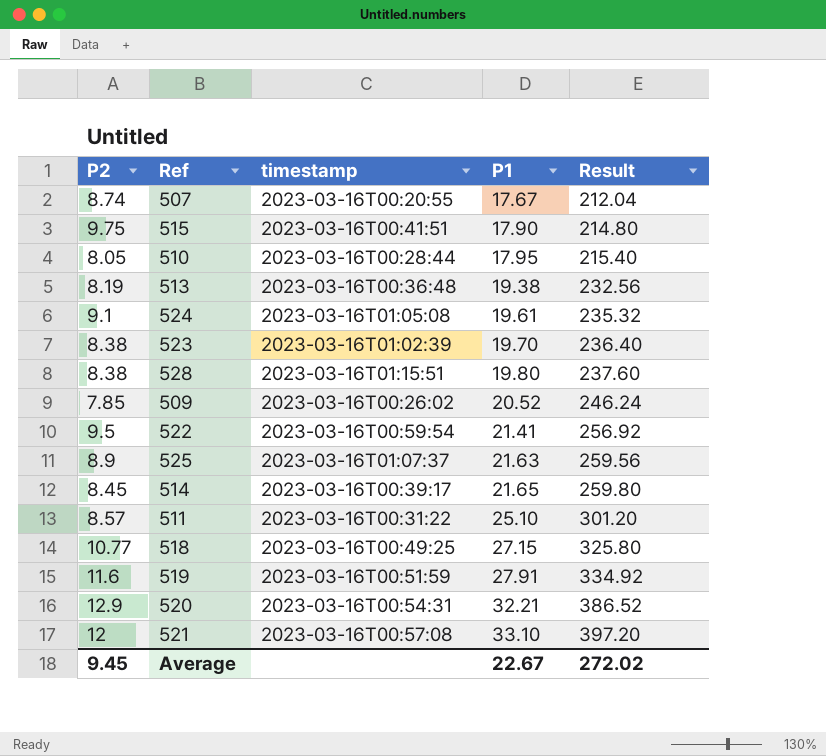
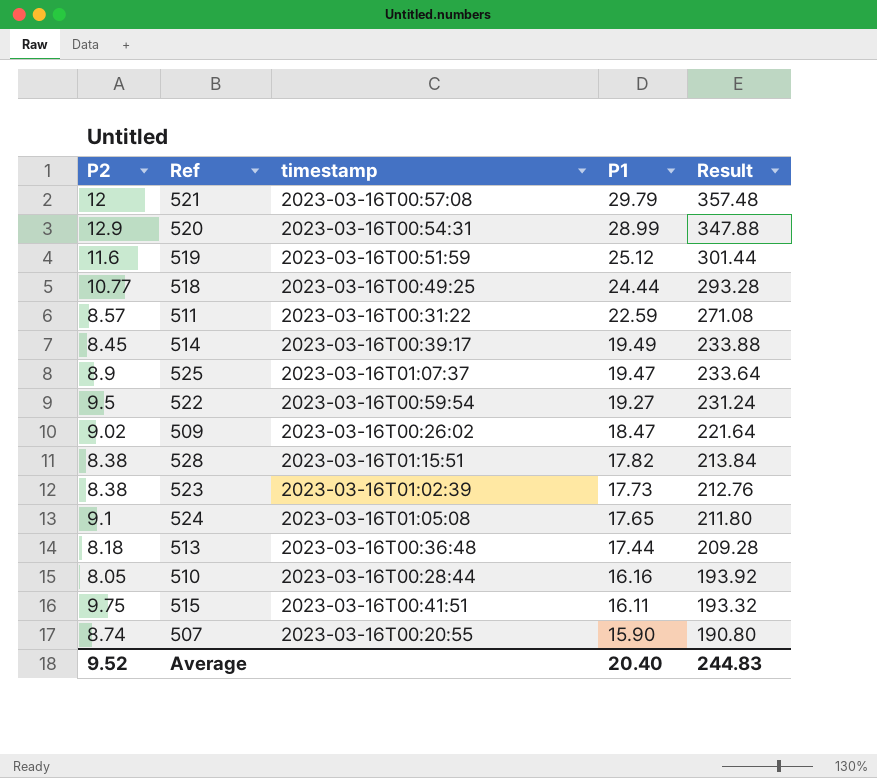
row order: P1 ascending -> P1 descending
521 | P1: 33.10 -> 29.79
521 | Result: 397.20 -> 357.48
520 | P1: 32.21 -> 28.99
520 | Result: 386.52 -> 347.88
519 | P1: 27.91 -> 25.12
519 | Result: 334.92 -> 301.44
518 | P1: 27.15 -> 24.44
518 | Result: 325.80 -> 293.28
511 | P1: 25.10 -> 22.59
511 | Result: 301.20 -> 271.08
514 | P1: 21.65 -> 19.49
514 | Result: 259.80 -> 233.88
525 | P1: 21.63 -> 19.47
525 | Result: 259.56 -> 233.64
522 | P1: 21.41 -> 19.27
522 | Result: 256.92 -> 231.24
509 | P2: 7.85 -> 9.02
509 | P1: 20.52 -> 18.47
509 | Result: 246.24 -> 221.64
528 | P1: 19.80 -> 17.82
528 | Result: 237.60 -> 213.84
523 | P1: 19.70 -> 17.73
523 | Result: 236.40 -> 212.76
524 | P1: 19.61 -> 17.65
524 | Result: 235.32 -> 211.80
513 | P2: 8.19 -> 8.18
513 | P1: 19.38 -> 17.44
513 | Result: 232.56 -> 209.28
510 | P1: 17.95 -> 16.16
510 | Result: 215.40 -> 193.92
515 | P1: 17.90 -> 16.11
515 | Result: 214.80 -> 193.32
507 | P1: 17.67 -> 15.90
507 | Result: 212.04 -> 190.80
Average | P2: 9.45 -> 9.52
Average | P1: 22.67 -> 20.40
Average | Result: 272.02 -> 244.83

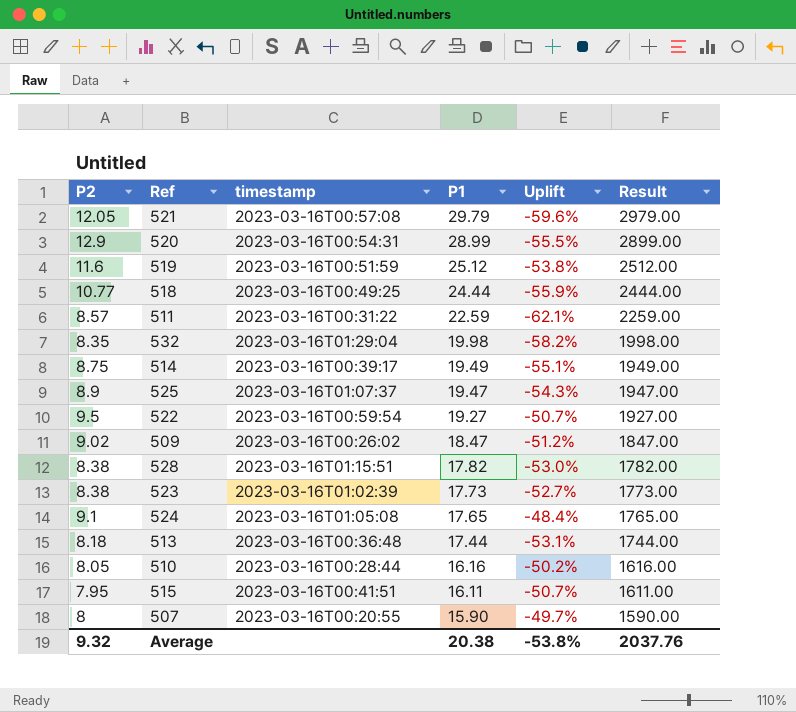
column Uplift | formula: none -> ([P2] - [P1]) / [P1]
column Result | formula: [P1] * 12 -> [P1] * 100
521 | P2: 12 -> 12.05
row 532: none -> 8.35 | 2023-03-16T01:29:04 | 19.98 | -58.2% | 1998.00
514 | P2: 8.45 -> 8.75
515 | P2: 9.75 -> 7.95
507 | P2: 8.74 -> 8
Average | P2: 9.52 -> 9.32
Average | P1: 20.40 -> 20.38
Average | Result: 244.83 -> 2037.76

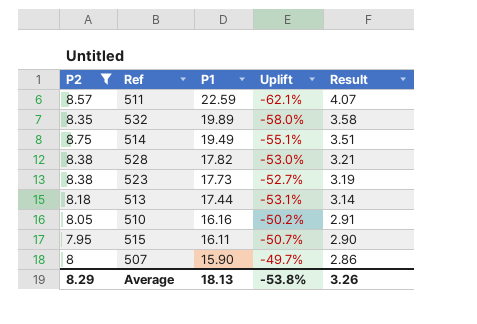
filter: none -> P2 <= 8.75
column timestamp | position: 3 -> none
column Result | formula: [P1] * 100 -> [P1] * 0.18
532 | P1: 19.98 -> 19.89
532 | Uplift: -58.2% -> -58.0%
Average | P2: 9.32 -> 8.29
Average | P1: 20.38 -> 18.13
Average | Result: 2037.76 -> 3.26

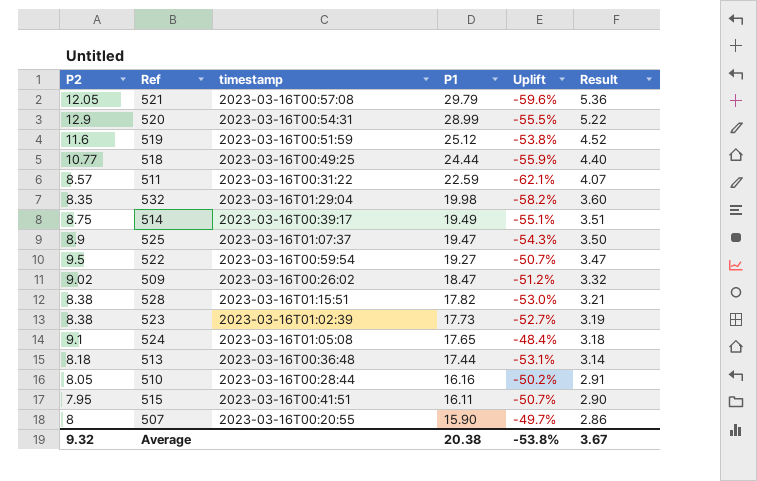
filter: P2 <= 8.75 -> none
column timestamp | position: none -> 3
532 | P1: 19.89 -> 19.98
532 | Uplift: -58.0% -> -58.2%
532 | Result: 3.58 -> 3.60
Average | P2: 8.29 -> 9.32
Average | P1: 18.13 -> 20.38
Average | Result: 3.26 -> 3.67

